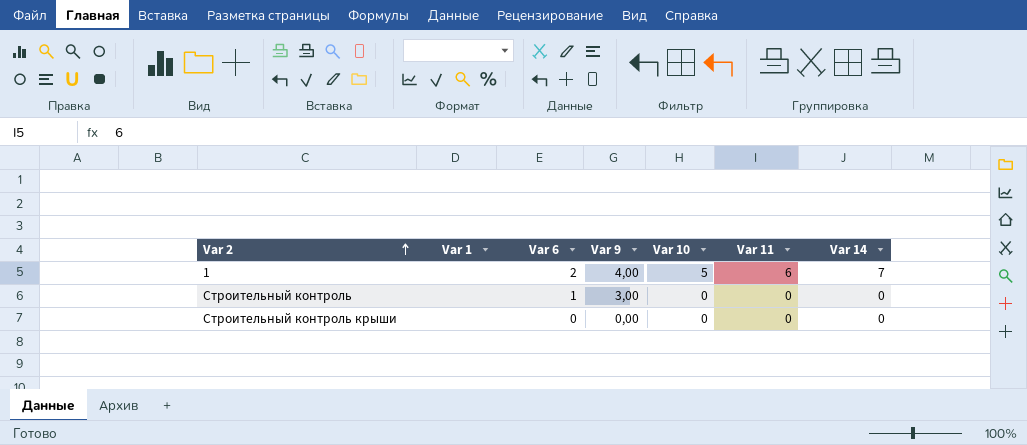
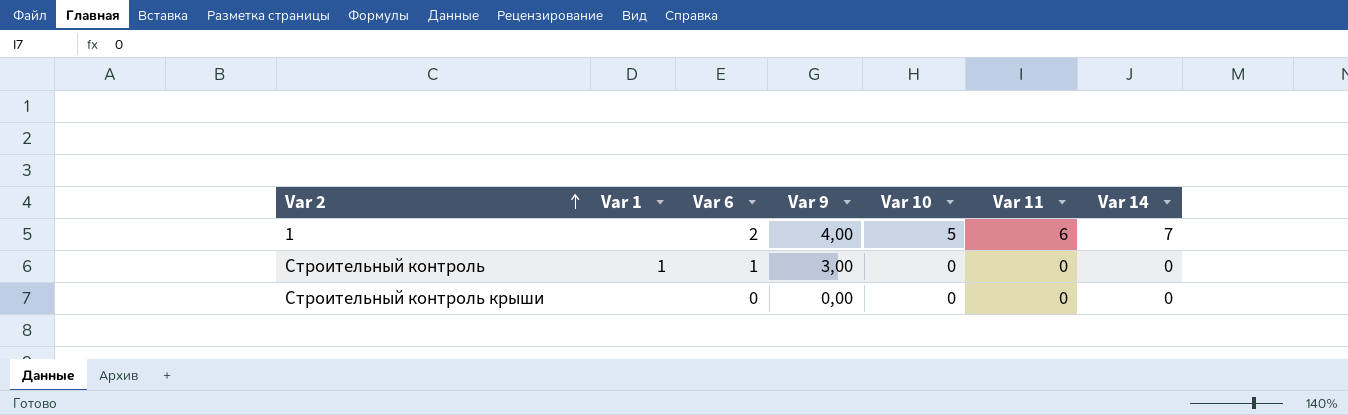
Строительный контроль | Var 1: none -> 1

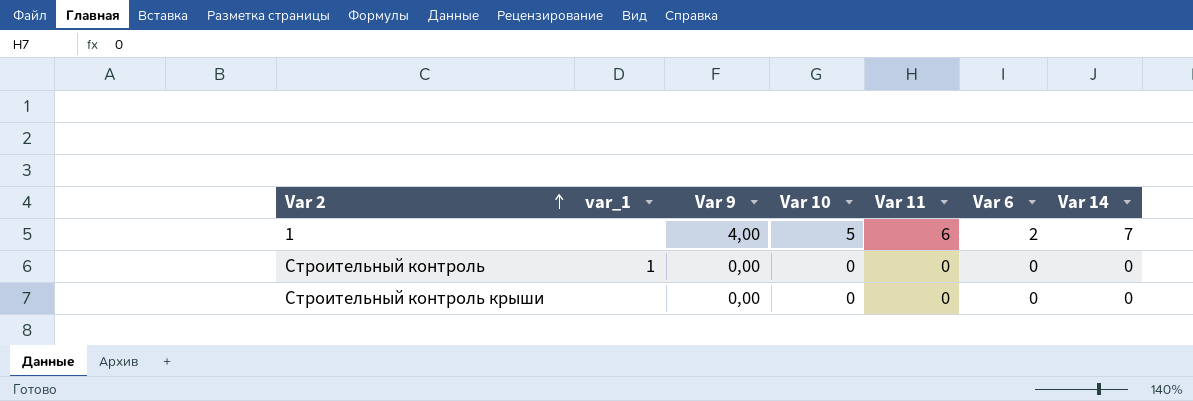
column name: Var 1 -> var_1
column Var 6 | position: 3 -> 6
Строительный контроль | Var 9: 3,00 -> 0,00
Строительный контроль | Var 6: 1 -> 0

